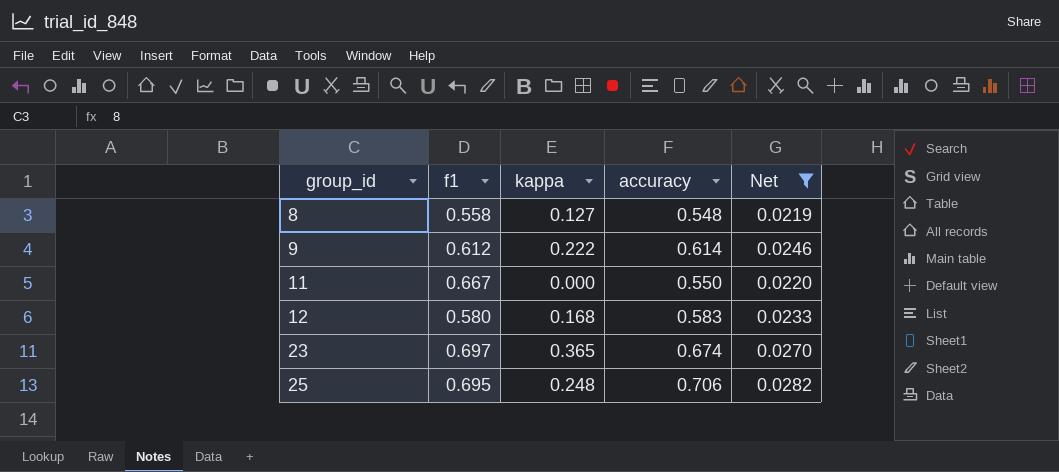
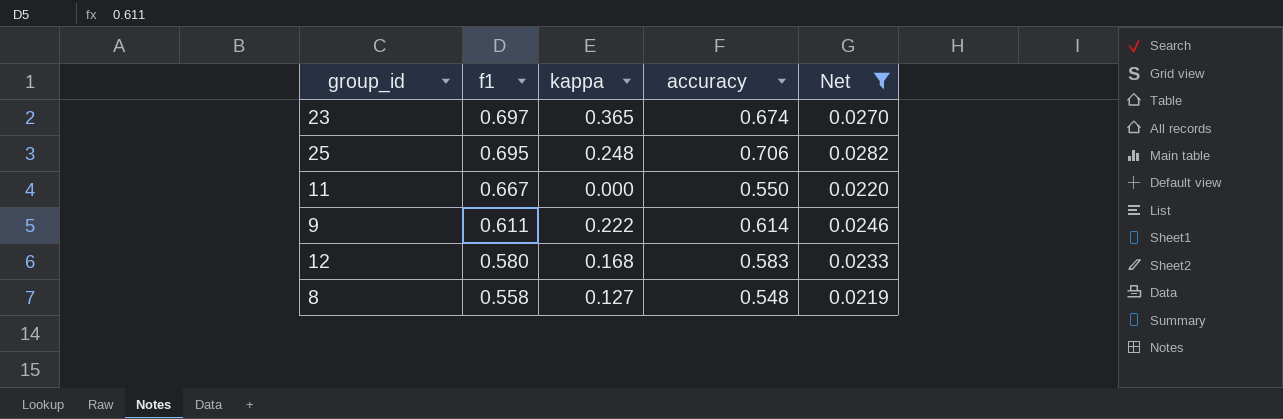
row order: group_id ascending -> f1 descending
9 | f1: 0.612 -> 0.611

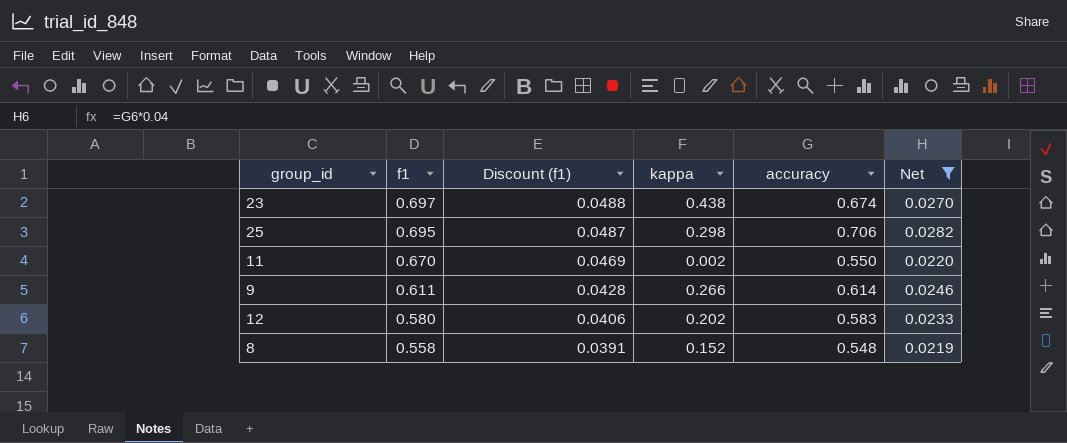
column Discount (f1) | formula: none -> [f1] * 0.07
23 | kappa: 0.365 -> 0.438
25 | kappa: 0.248 -> 0.298
11 | f1: 0.667 -> 0.670
11 | kappa: 0.000 -> 0.002
9 | kappa: 0.222 -> 0.266
12 | kappa: 0.168 -> 0.202
8 | kappa: 0.127 -> 0.152

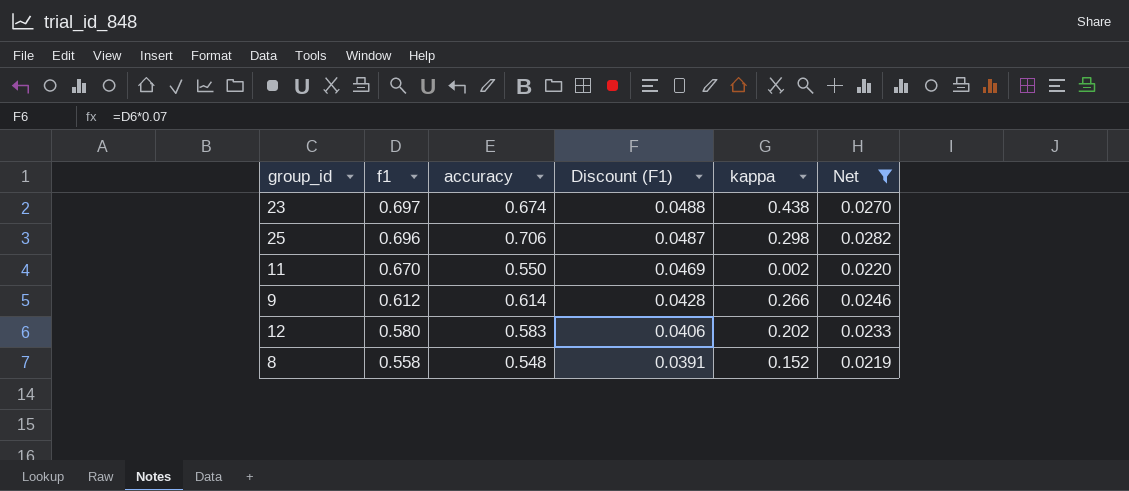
column accuracy | position: 5 -> 3
column name: Discount (f1) -> Discount (F1)
25 | f1: 0.695 -> 0.696
9 | f1: 0.611 -> 0.612

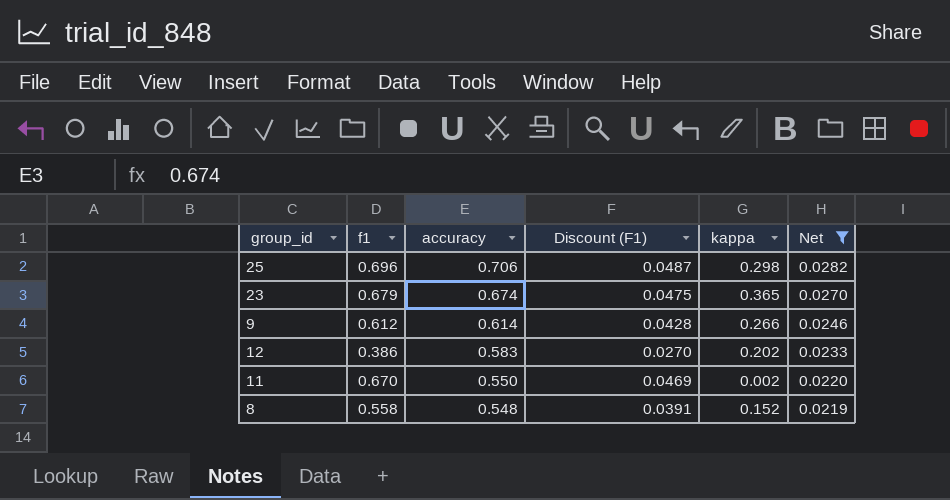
row order: f1 descending -> accuracy descending
23 | f1: 0.697 -> 0.679
23 | Discount (F1): 0.0488 -> 0.0475
23 | kappa: 0.438 -> 0.365
12 | f1: 0.580 -> 0.386
12 | Discount (F1): 0.0406 -> 0.0270

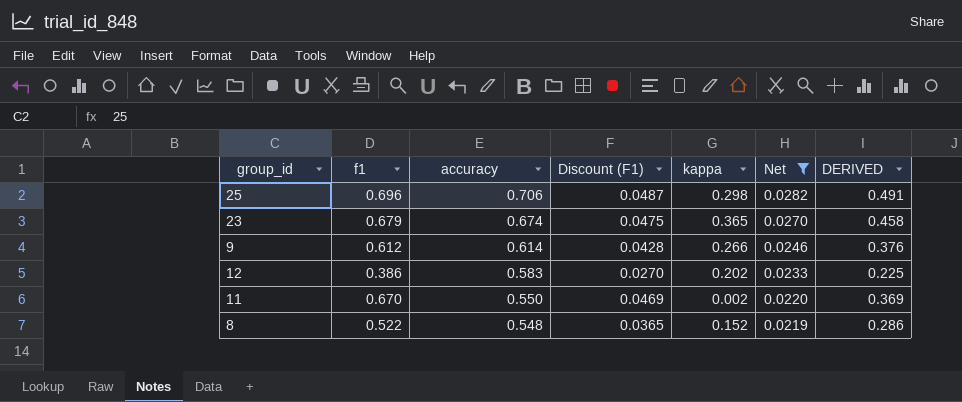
column DERIVED | formula: none -> [f1] * [accuracy]
8 | f1: 0.558 -> 0.522
8 | Discount (F1): 0.0391 -> 0.0365

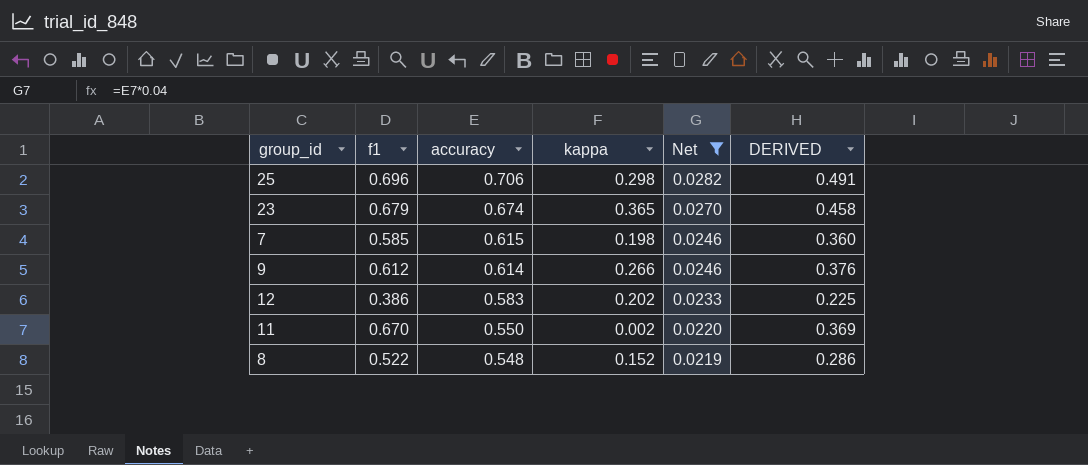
column Discount (F1) | formula: [f1] * 0.07 -> none
row 7: none -> 0.585 | 0.615 | 0.198 | 0.0246 | 0.360

